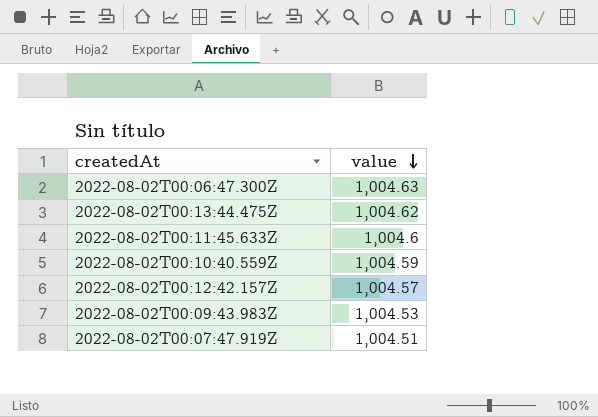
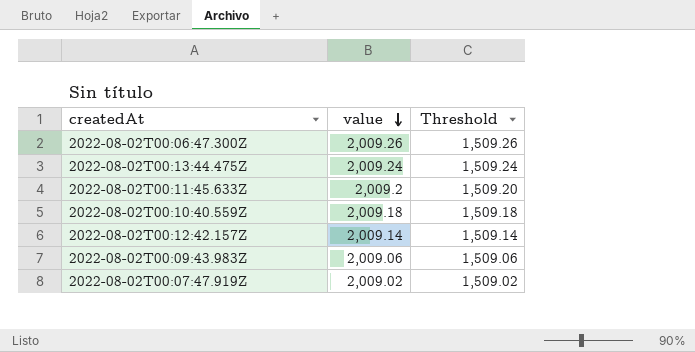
column Threshold | formula: none -> [value] - 500
2022-08-02T00:06:47.300Z | value: 1,004.63 -> 2,009.26
2022-08-02T00:13:44.475Z | value: 1,004.62 -> 2,009.24
2022-08-02T00:11:45.633Z | value: 1,004.6 -> 2,009.2
2022-08-02T00:10:40.559Z | value: 1,004.59 -> 2,009.18
2022-08-02T00:12:42.157Z | value: 1,004.57 -> 2,009.14
2022-08-02T00:09:43.983Z | value: 1,004.53 -> 2,009.06
2022-08-02T00:07:47.919Z | value: 1,004.51 -> 2,009.02

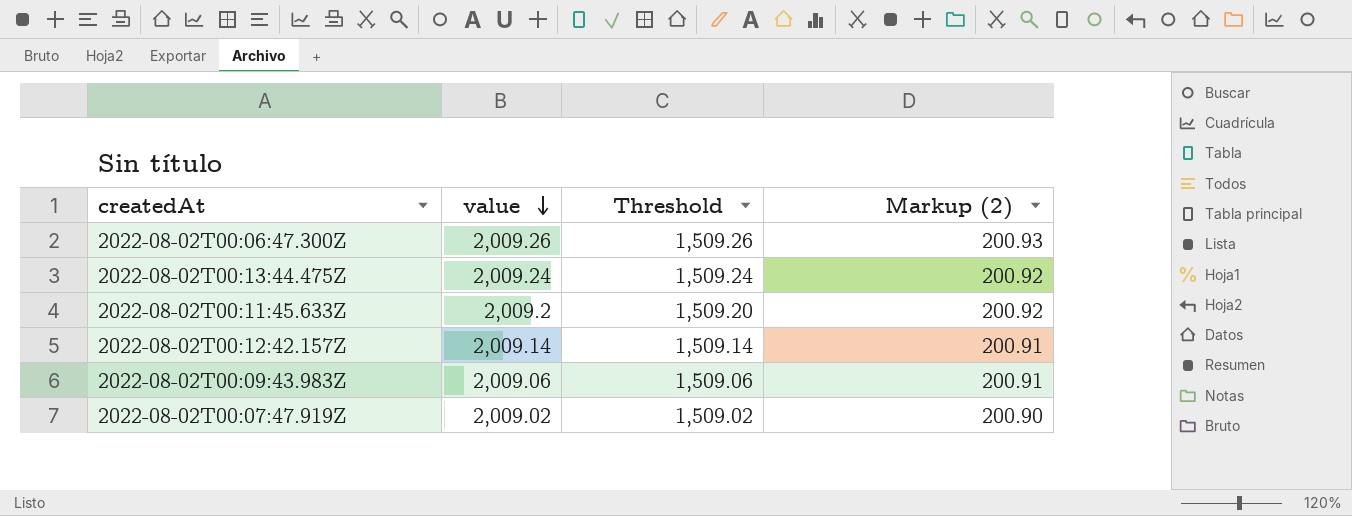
column Markup (2) | formula: none -> [value] * 0.1
row 2022-08-02T00:10:40.559Z: 2,009.18 | 1,509.18 -> none

